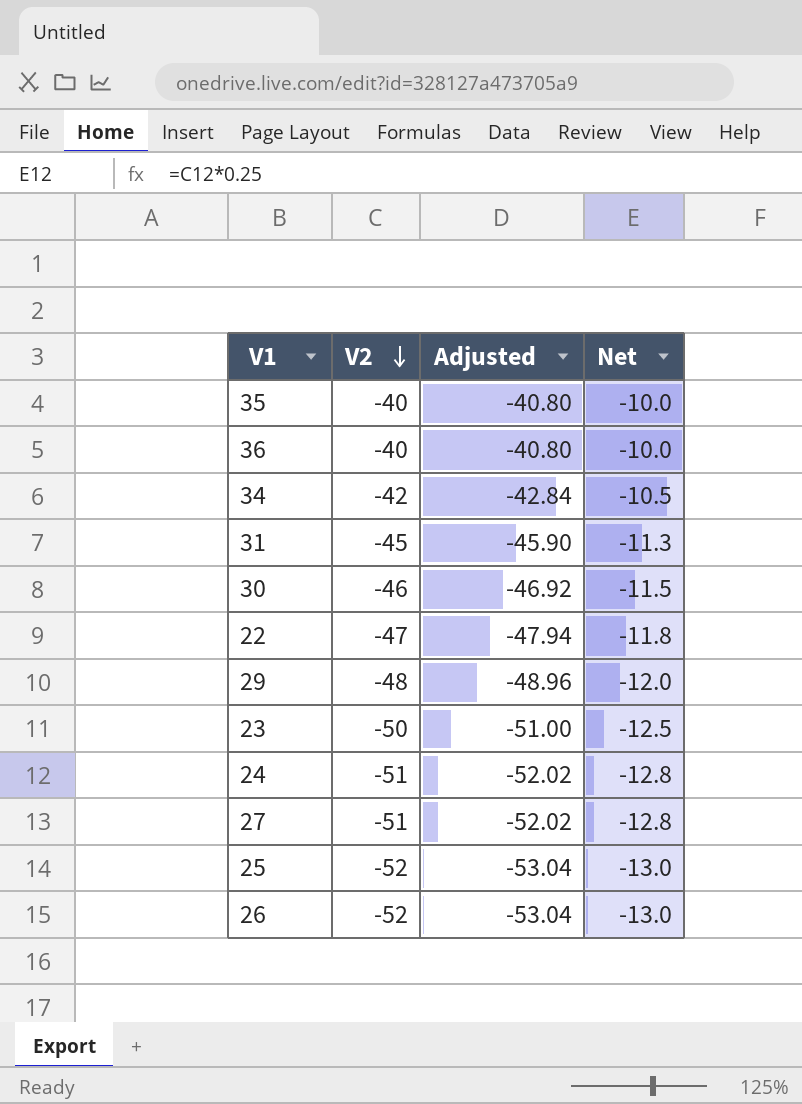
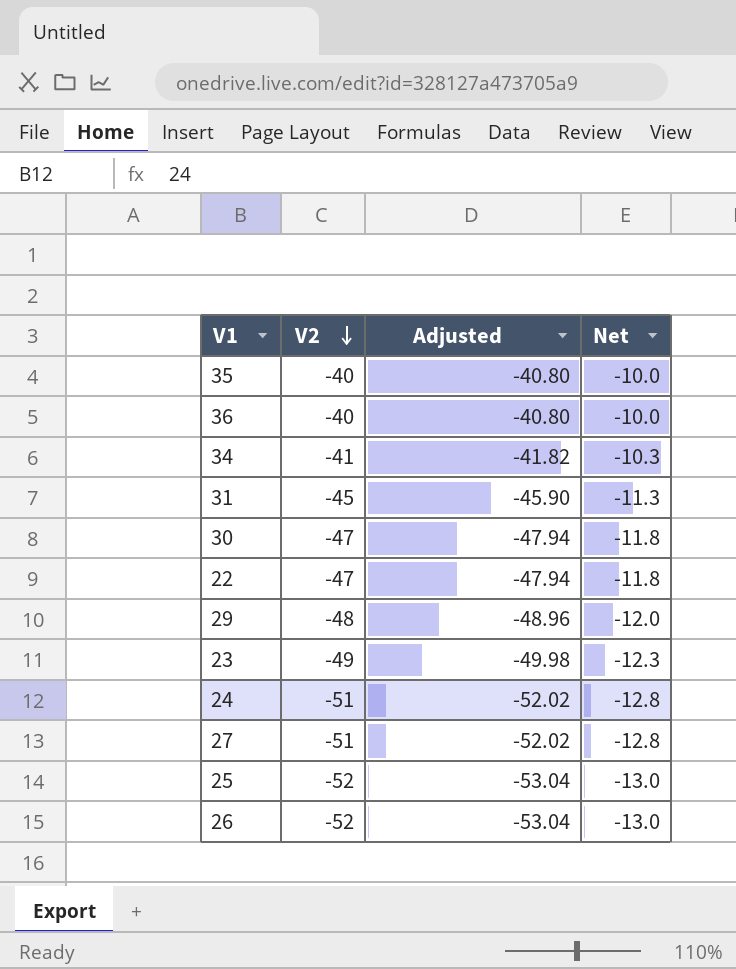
34 | V2: -42 -> -41
34 | Adjusted: -42.84 -> -41.82
34 | Net: -10.5 -> -10.3
30 | V2: -46 -> -47
30 | Adjusted: -46.92 -> -47.94
30 | Net: -11.5 -> -11.8
23 | V2: -50 -> -49
23 | Adjusted: -51.00 -> -49.98
23 | Net: -12.5 -> -12.3

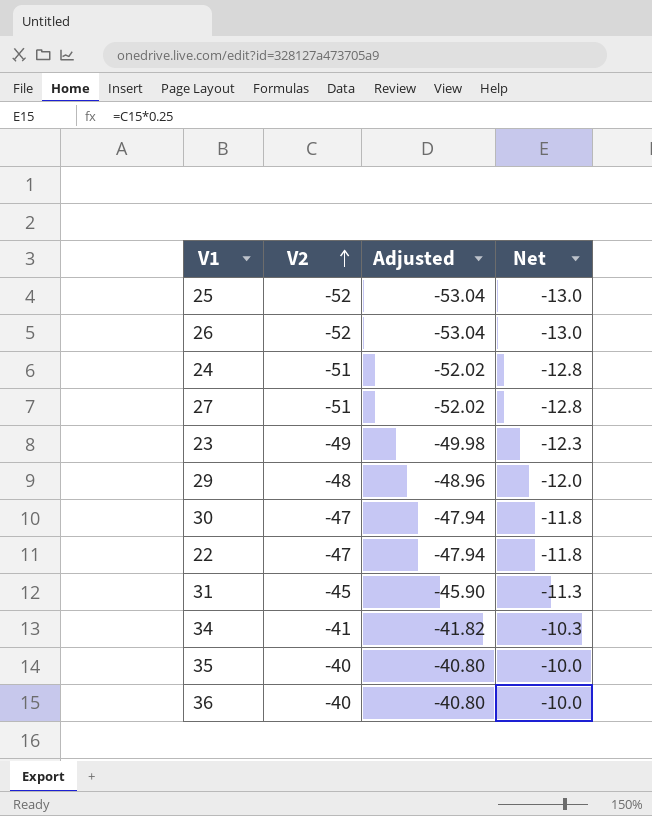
row order: V2 descending -> V2 ascending

